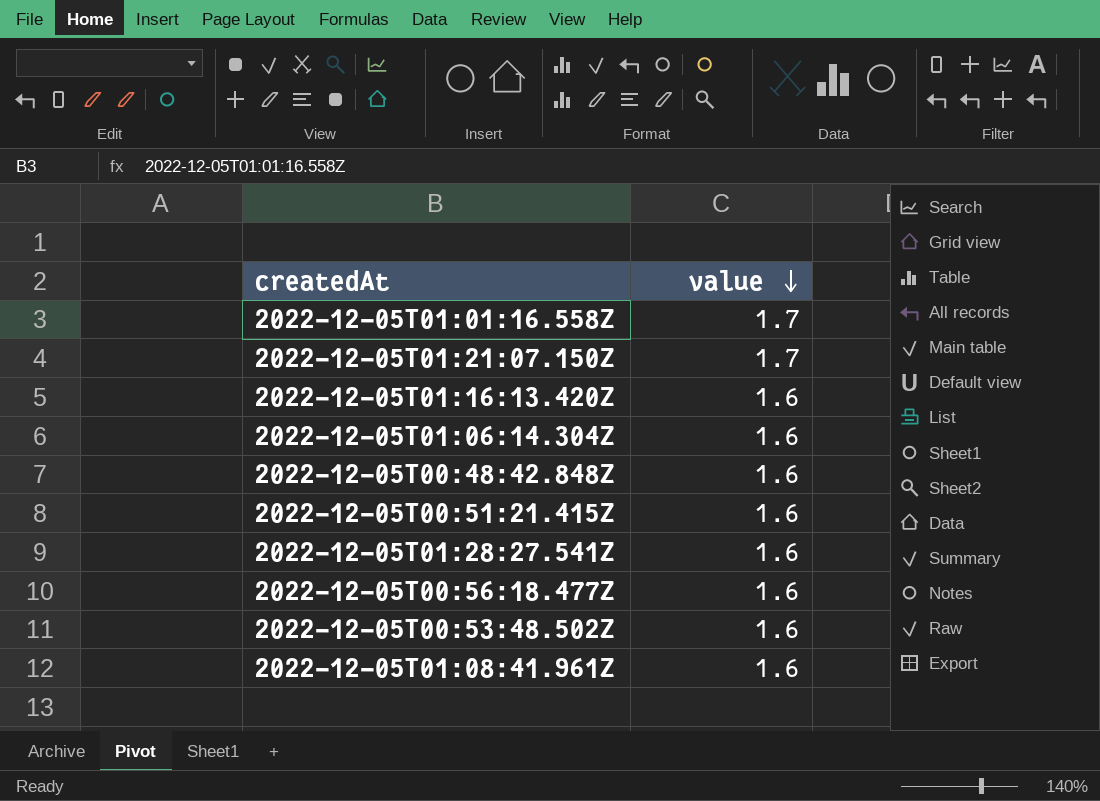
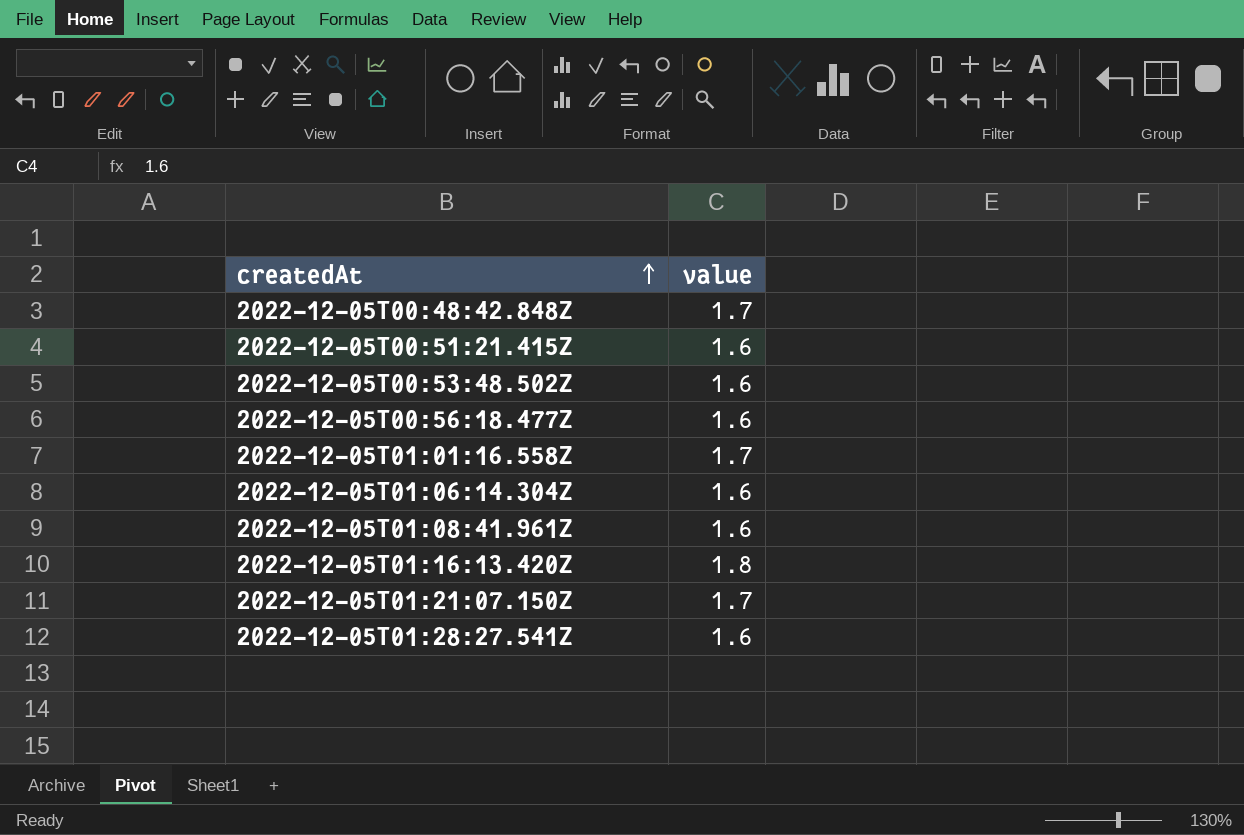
row order: value descending -> createdAt ascending
2022-12-05T00:48:42.848Z | value: 1.6 -> 1.7
2022-12-05T01:16:13.420Z | value: 1.6 -> 1.8

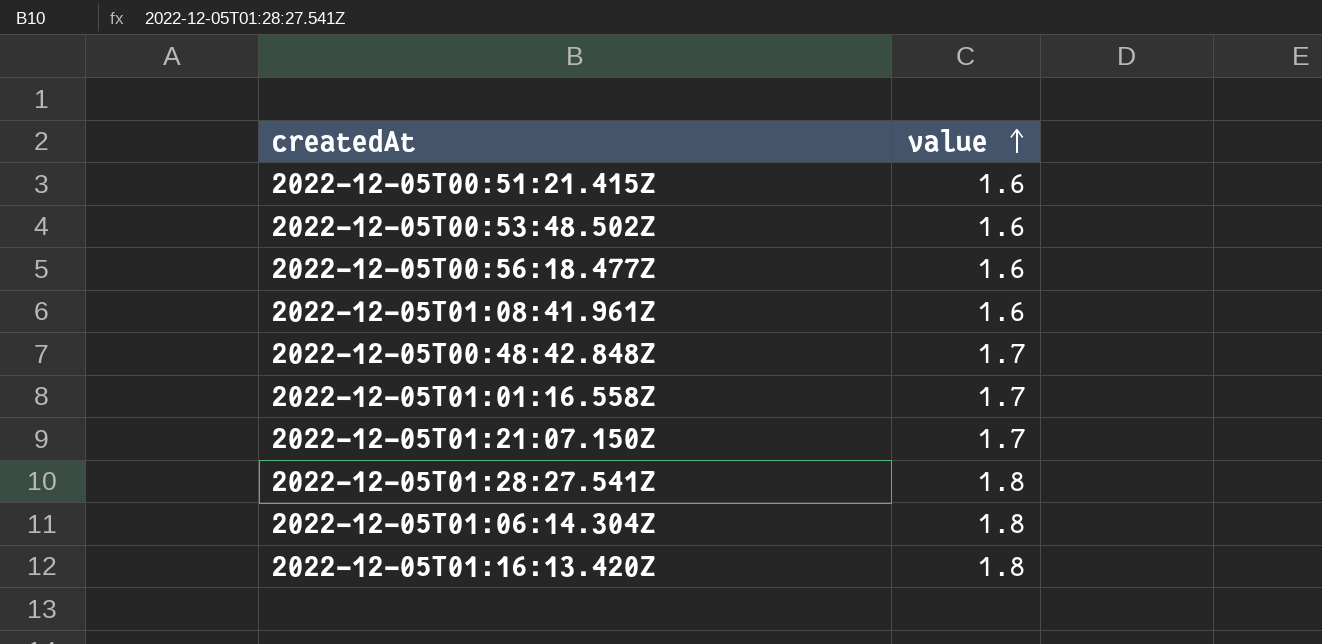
row order: createdAt ascending -> value ascending
2022-12-05T01:28:27.541Z | value: 1.6 -> 1.8
2022-12-05T01:06:14.304Z | value: 1.6 -> 1.8

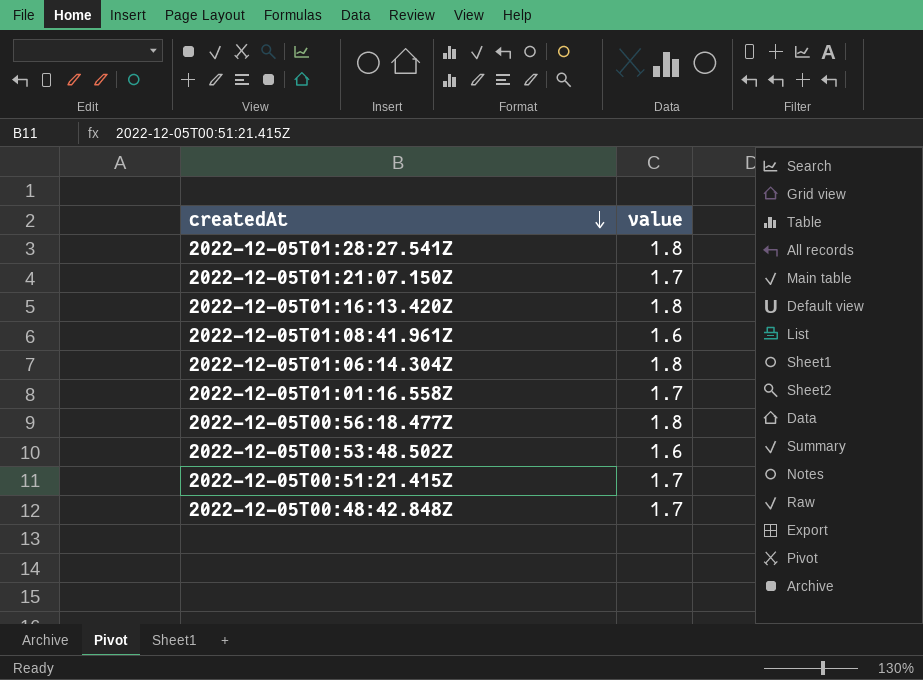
row order: value ascending -> createdAt descending
2022-12-05T00:56:18.477Z | value: 1.6 -> 1.8
2022-12-05T00:51:21.415Z | value: 1.6 -> 1.7

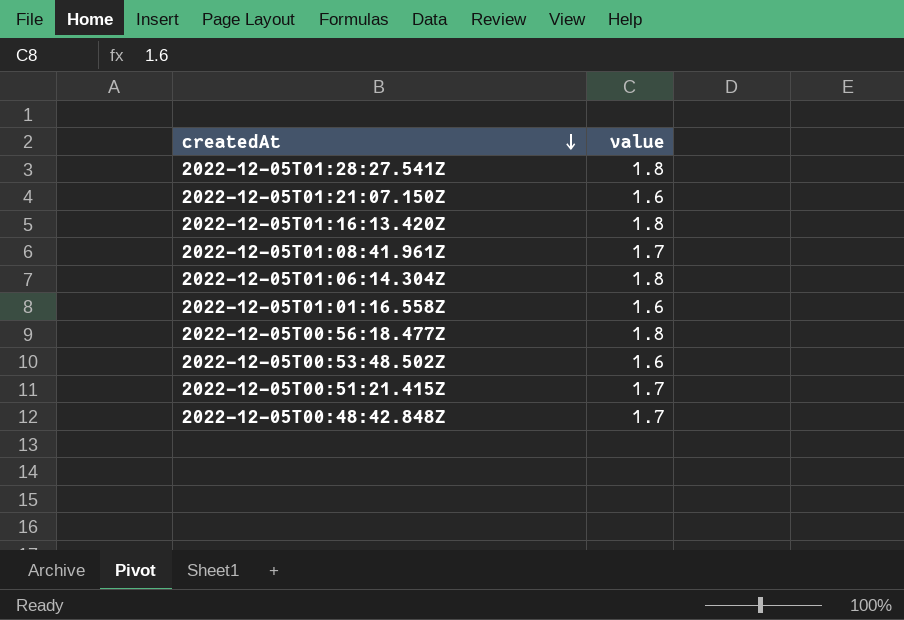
2022-12-05T01:21:07.150Z | value: 1.7 -> 1.6
2022-12-05T01:08:41.961Z | value: 1.6 -> 1.7
2022-12-05T01:01:16.558Z | value: 1.7 -> 1.6

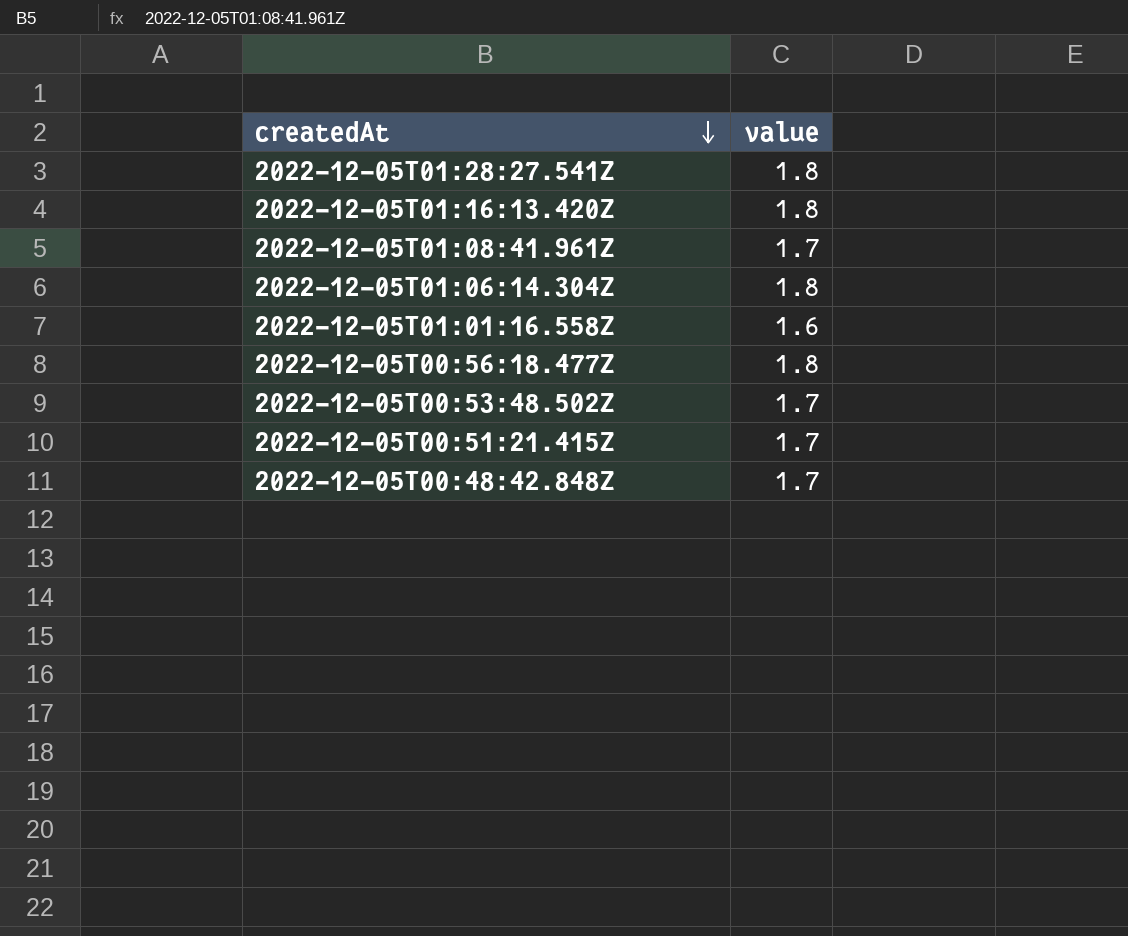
row 2022-12-05T01:21:07.150Z: 1.6 -> none
2022-12-05T00:53:48.502Z | value: 1.6 -> 1.7

